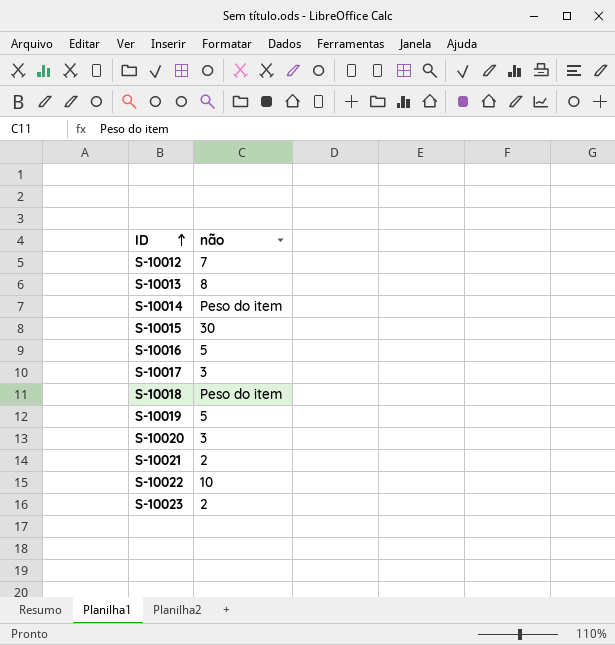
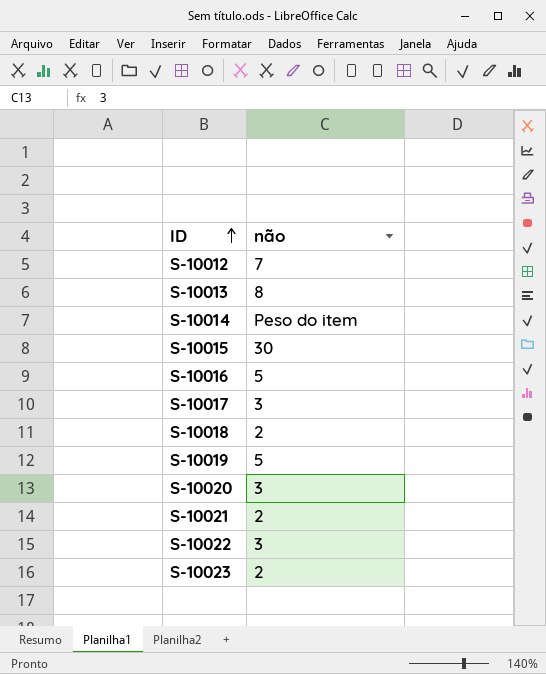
S-10018 | não: Peso do item -> 2
S-10022 | não: 10 -> 3

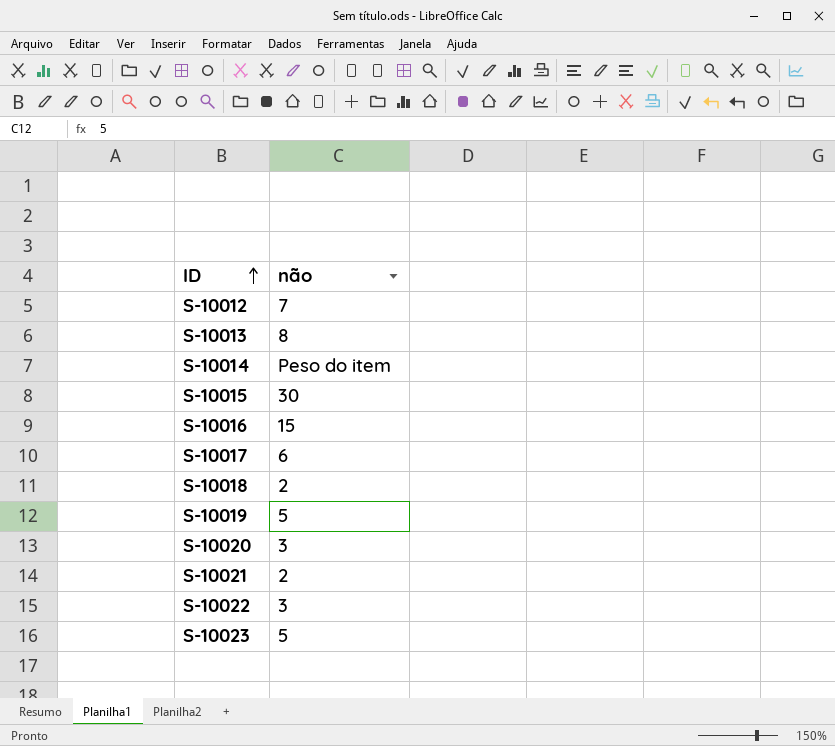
S-10016 | não: 5 -> 15
S-10017 | não: 3 -> 6
S-10023 | não: 2 -> 5

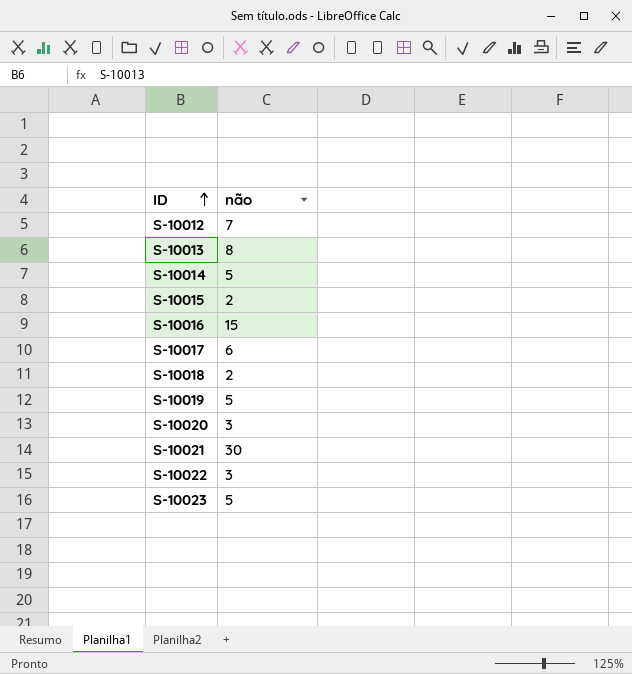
S-10014 | não: Peso do item -> 5
S-10015 | não: 30 -> 2
S-10021 | não: 2 -> 30

